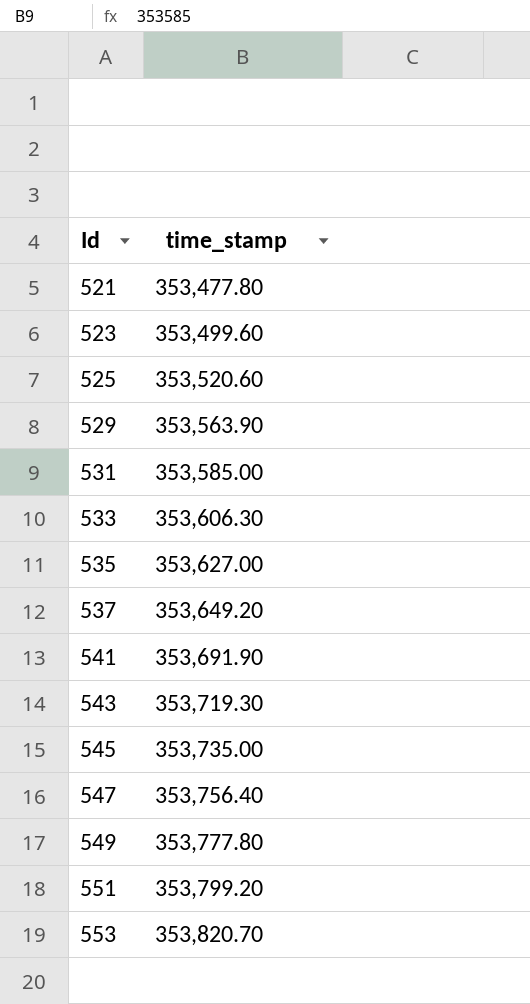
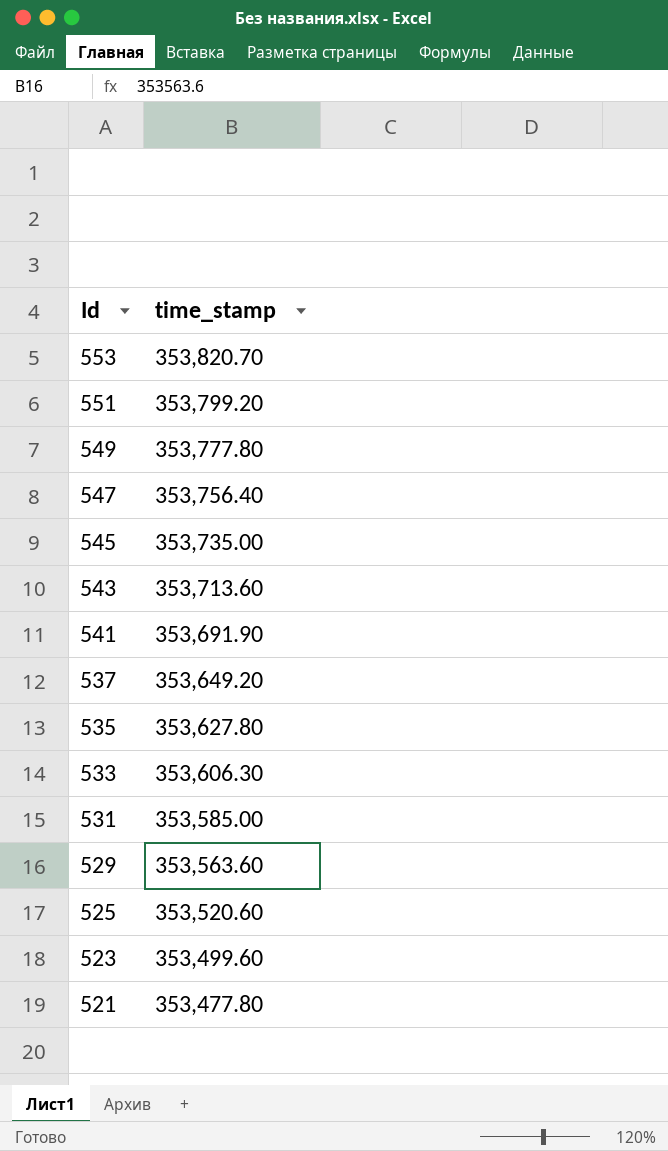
row order: Id ascending -> Id descending
543 | time_stamp: 353,719.30 -> 353,713.60
535 | time_stamp: 353,627.00 -> 353,627.80
529 | time_stamp: 353,563.90 -> 353,563.60

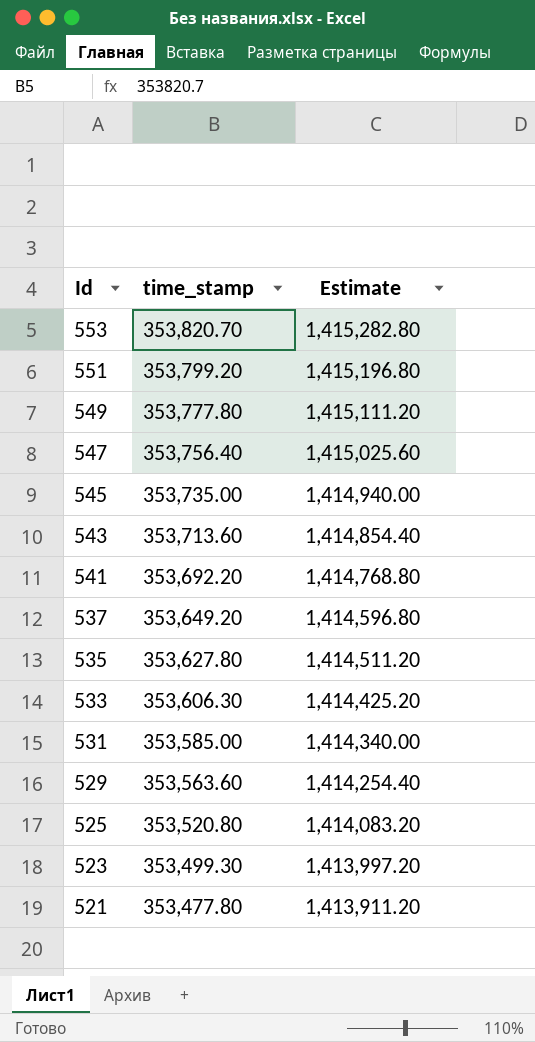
column Estimate | formula: none -> [time_stamp] * 4
541 | time_stamp: 353,691.90 -> 353,692.20
525 | time_stamp: 353,520.60 -> 353,520.80
523 | time_stamp: 353,499.60 -> 353,499.30

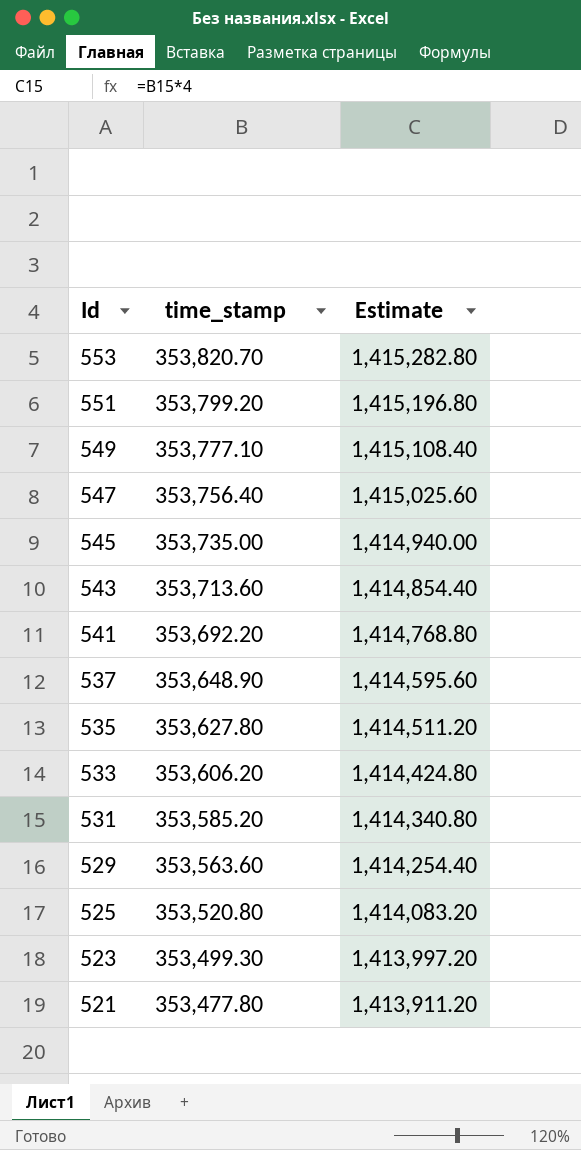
549 | time_stamp: 353,777.80 -> 353,777.10
549 | Estimate: 1,415,111.20 -> 1,415,108.40
537 | time_stamp: 353,649.20 -> 353,648.90
537 | Estimate: 1,414,596.80 -> 1,414,595.60
533 | time_stamp: 353,606.30 -> 353,606.20
533 | Estimate: 1,414,425.20 -> 1,414,424.80
531 | time_stamp: 353,585.00 -> 353,585.20
531 | Estimate: 1,414,340.00 -> 1,414,340.80

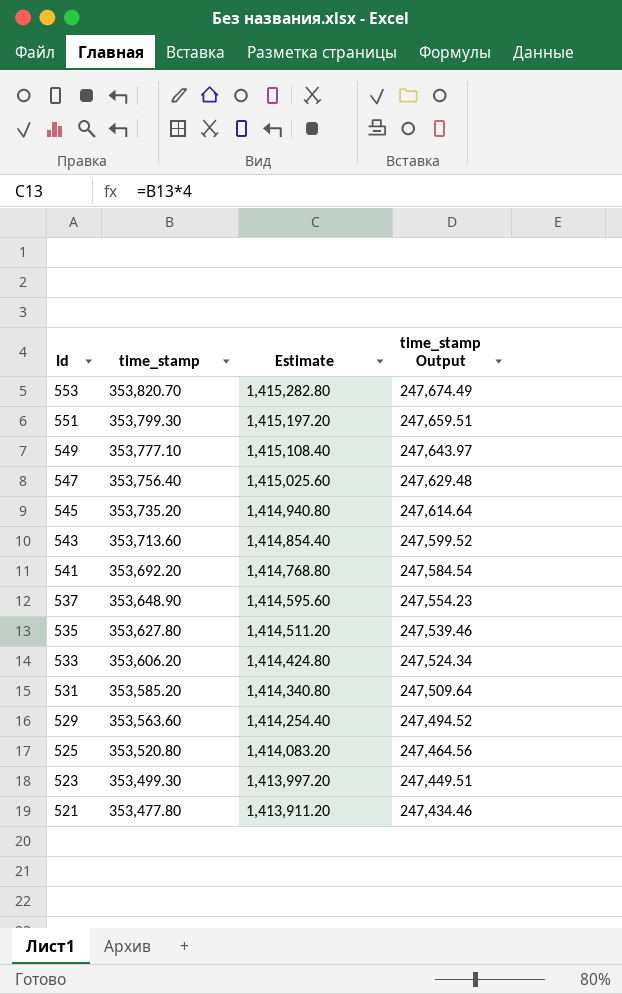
column time_stamp Output | formula: none -> [time_stamp] * 0.7
551 | time_stamp: 353,799.20 -> 353,799.30
551 | Estimate: 1,415,196.80 -> 1,415,197.20
545 | time_stamp: 353,735.00 -> 353,735.20
545 | Estimate: 1,414,940.00 -> 1,414,940.80

